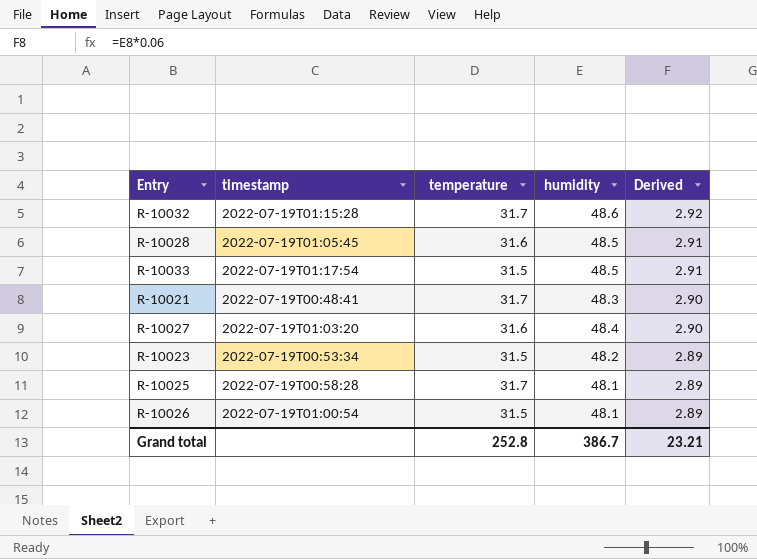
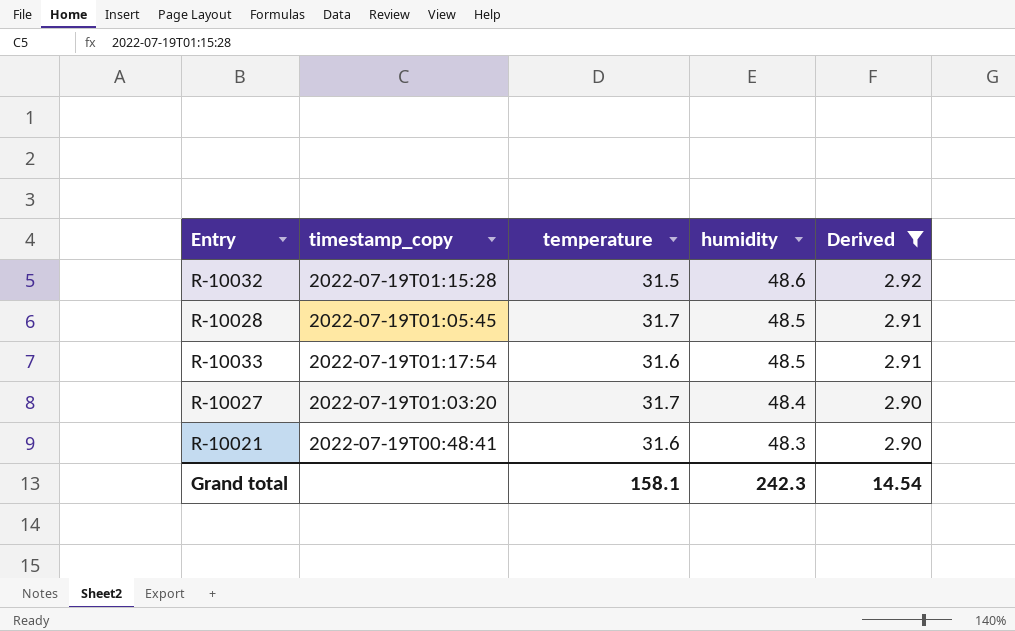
filter: none -> Derived != 2.89
row order: Derived descending -> humidity descending
column name: timestamp -> timestamp_copy
R-10032 | temperature: 31.7 -> 31.5
R-10028 | temperature: 31.6 -> 31.7
R-10033 | temperature: 31.5 -> 31.6
R-10027 | temperature: 31.6 -> 31.7
R-10021 | temperature: 31.7 -> 31.6
Grand total | temperature: 252.8 -> 158.1
Grand total | humidity: 386.7 -> 242.3
Grand total | Derived: 23.21 -> 14.54

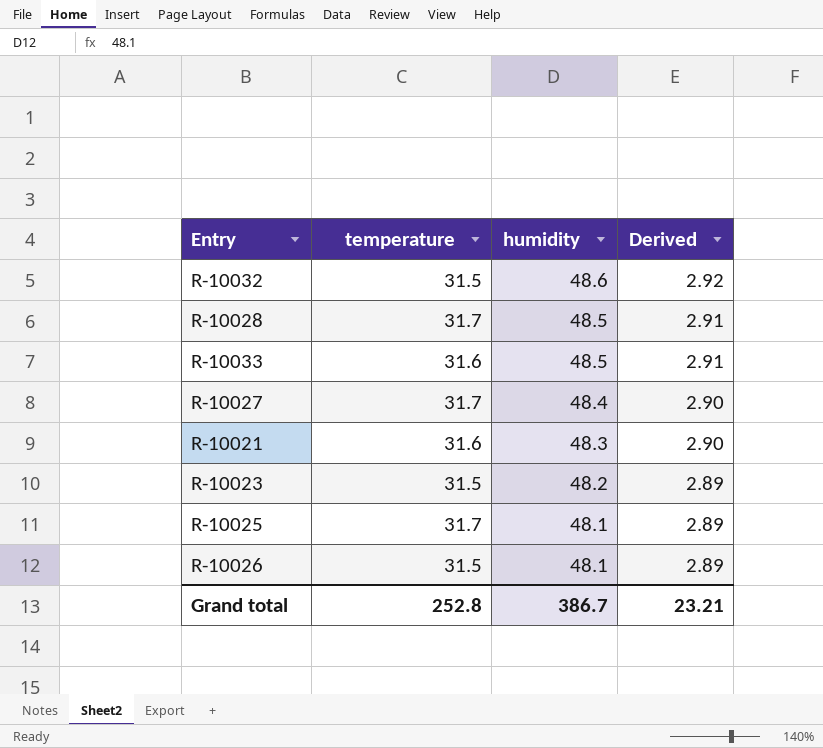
filter: Derived != 2.89 -> none
column timestamp_copy | position: 2 -> none
Grand total | temperature: 158.1 -> 252.8
Grand total | humidity: 242.3 -> 386.7
Grand total | Derived: 14.54 -> 23.21

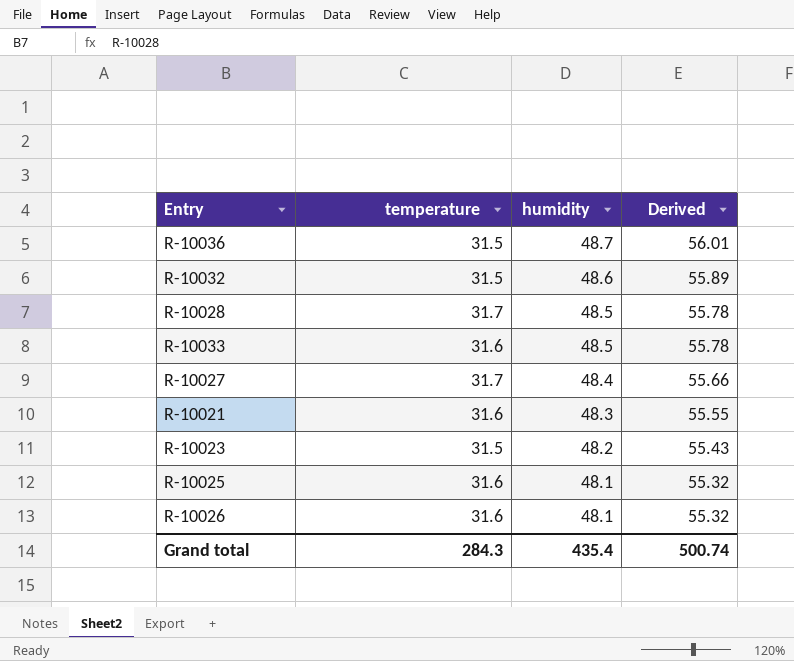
column Derived | formula: [humidity] * 0.06 -> [humidity] * 1.15
row R-10036: none -> 31.5 | 48.7 | 56.01
R-10025 | temperature: 31.7 -> 31.6
R-10026 | temperature: 31.5 -> 31.6
Grand total | temperature: 252.8 -> 284.3
Grand total | humidity: 386.7 -> 435.4
Grand total | Derived: 23.21 -> 500.74

